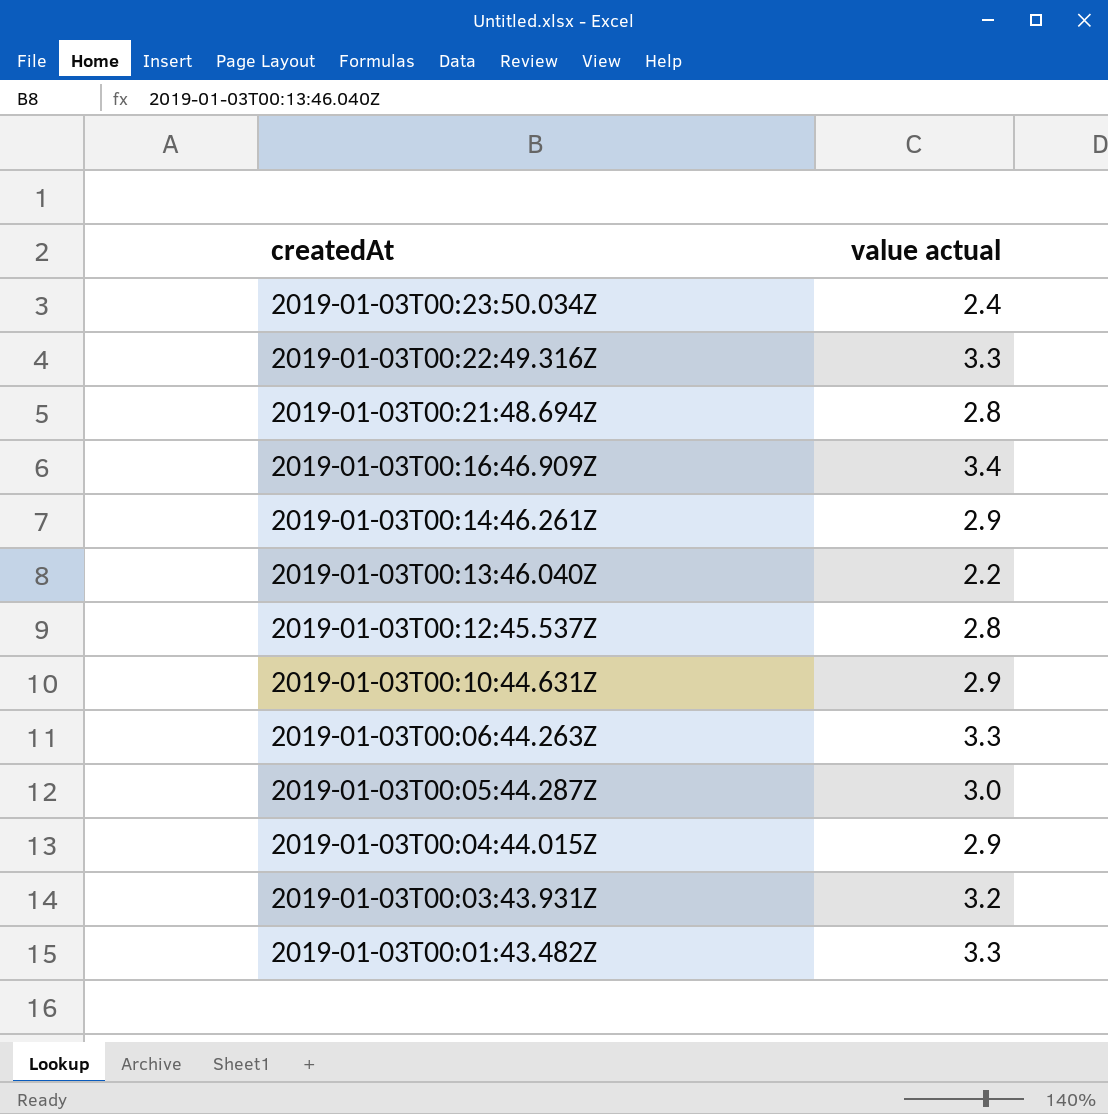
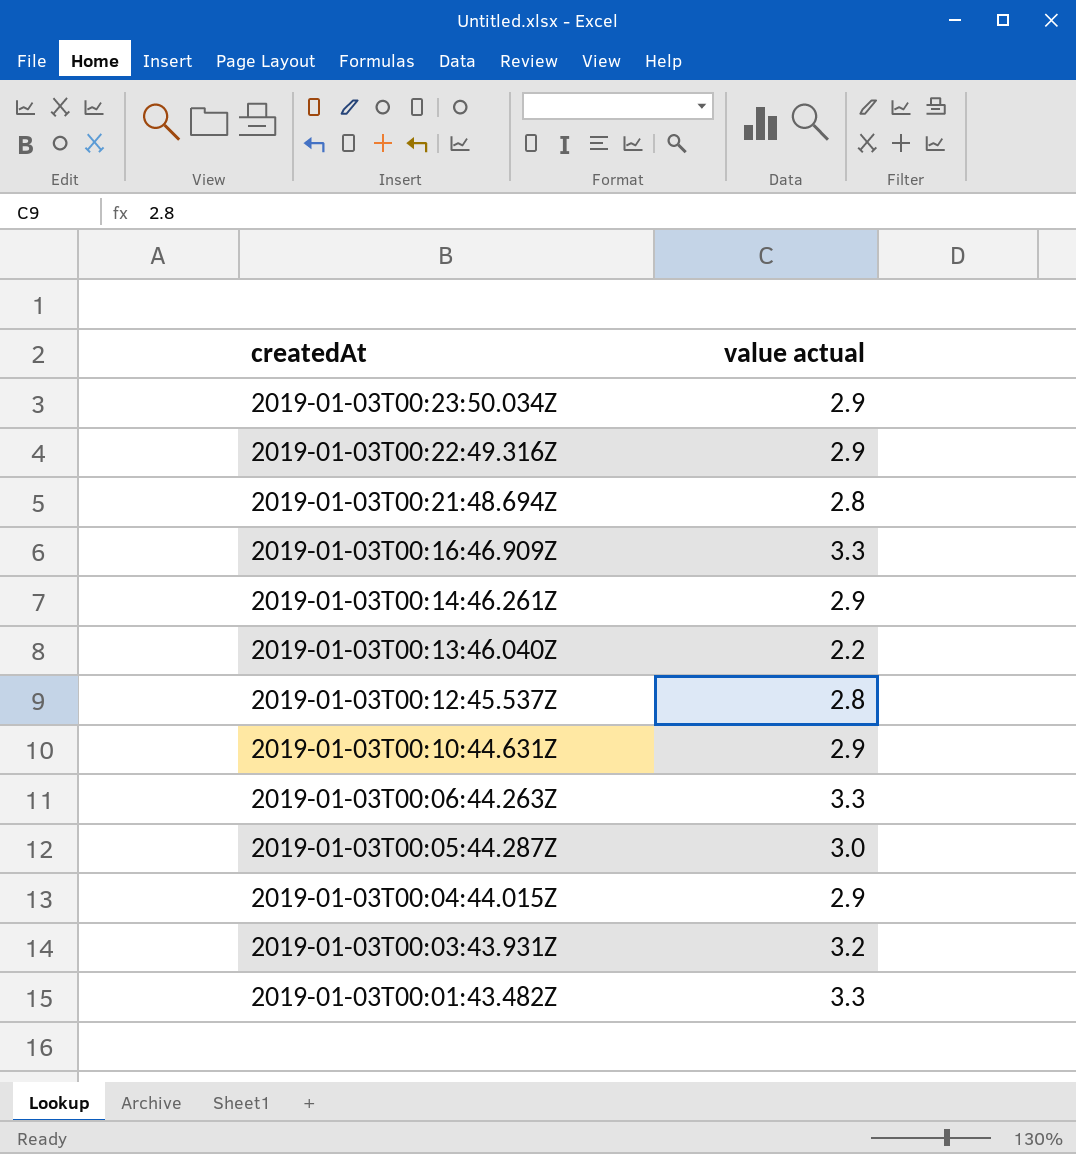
2019-01-03T00:23:50.034Z | value actual: 2.4 -> 2.9
2019-01-03T00:22:49.316Z | value actual: 3.3 -> 2.9
2019-01-03T00:16:46.909Z | value actual: 3.4 -> 3.3

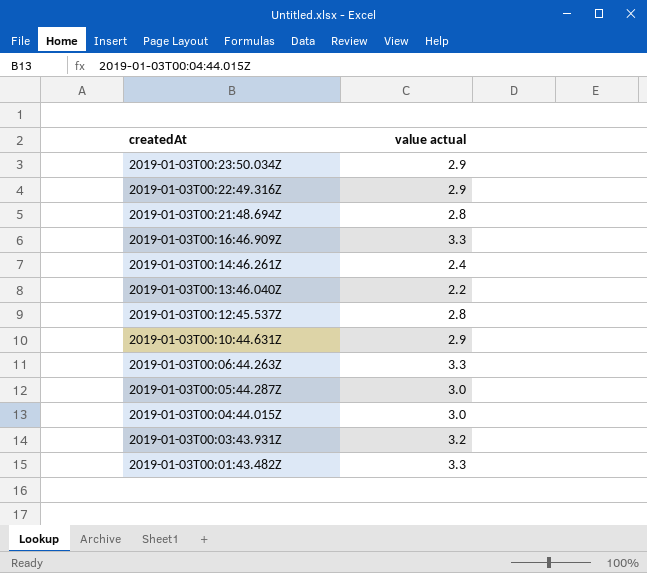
2019-01-03T00:14:46.261Z | value actual: 2.9 -> 2.4
2019-01-03T00:04:44.015Z | value actual: 2.9 -> 3.0

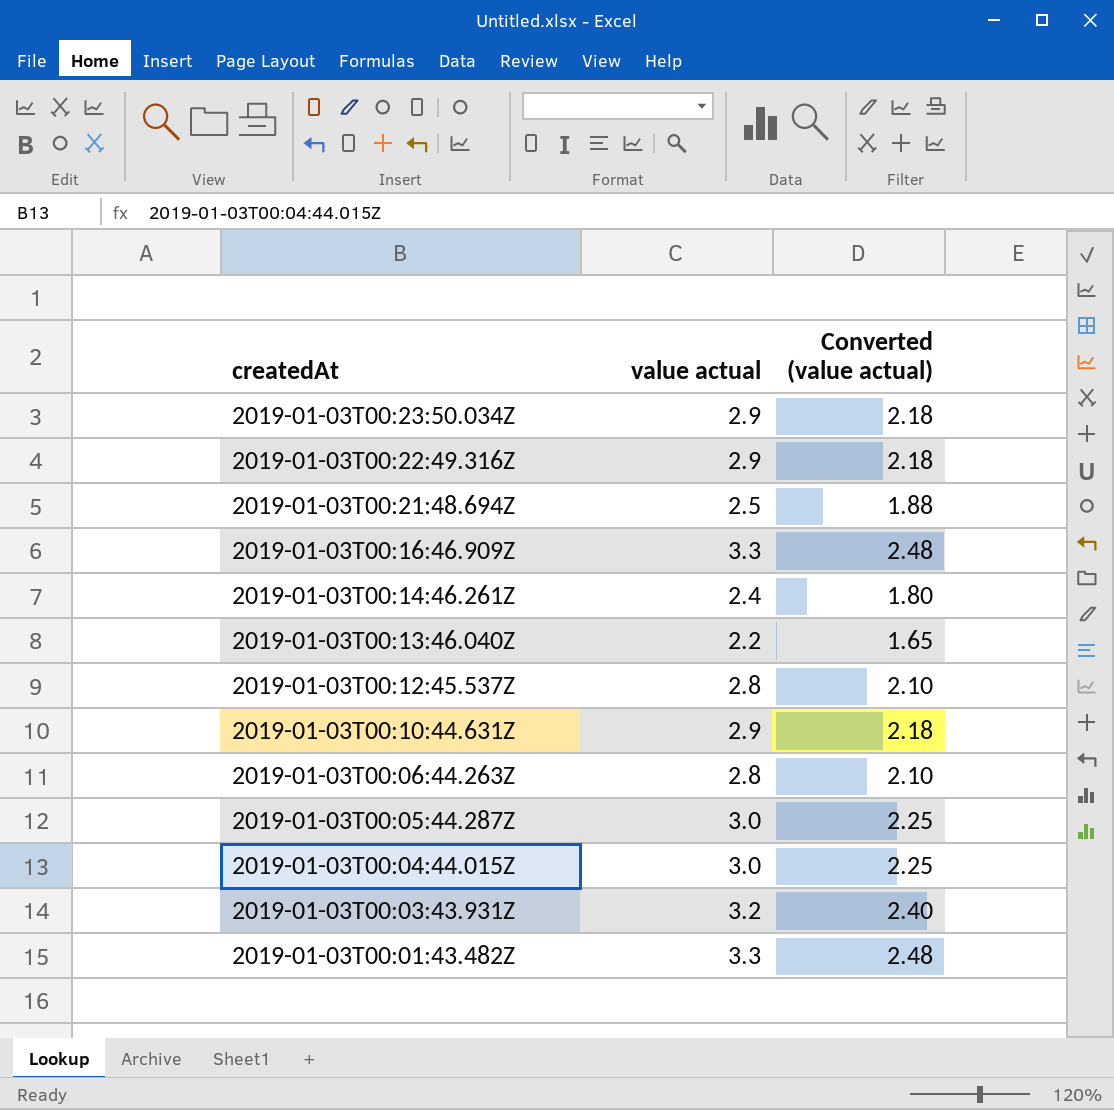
column Converted (value actual) | formula: none -> [value actual] * 0.75
2019-01-03T00:21:48.694Z | value actual: 2.8 -> 2.5
2019-01-03T00:06:44.263Z | value actual: 3.3 -> 2.8

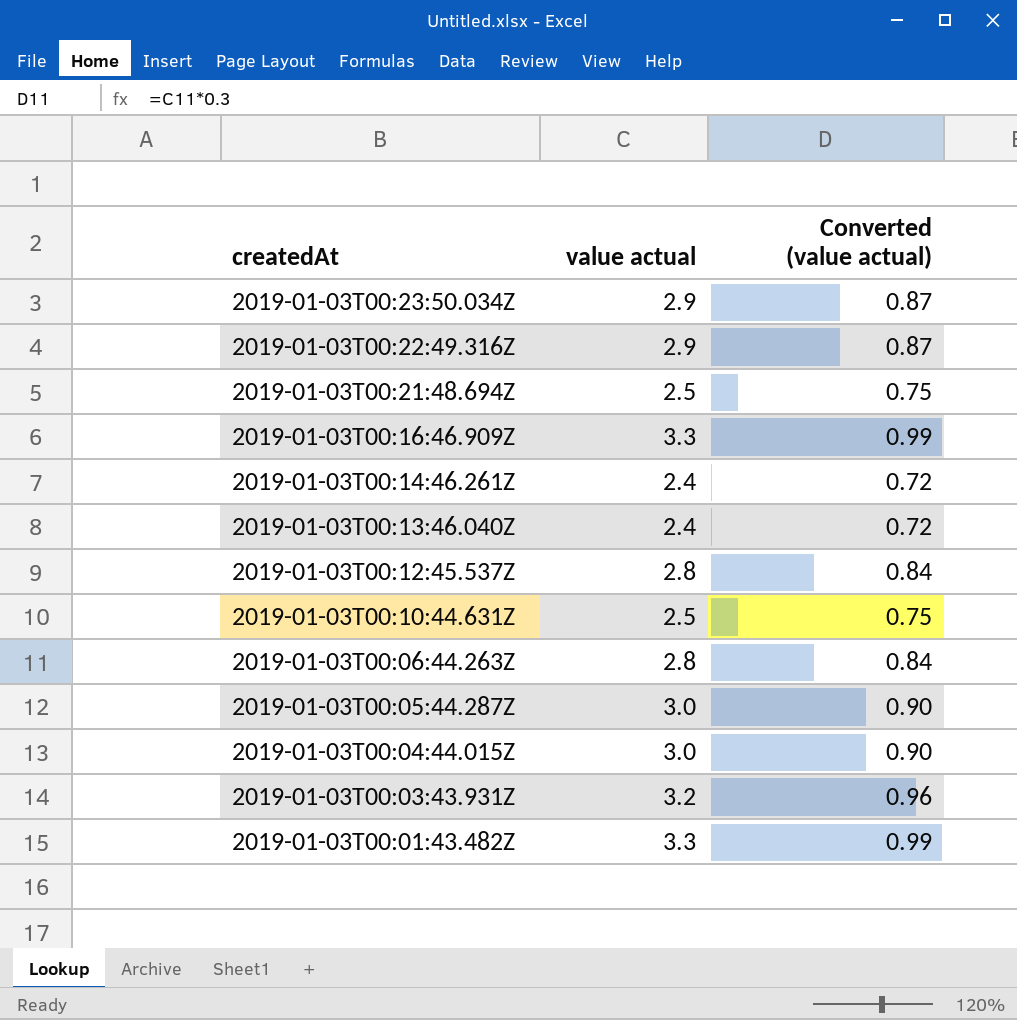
column Converted (value actual) | formula: [value actual] * 0.75 -> [value actual] * 0.3
2019-01-03T00:13:46.040Z | value actual: 2.2 -> 2.4
2019-01-03T00:10:44.631Z | value actual: 2.9 -> 2.5

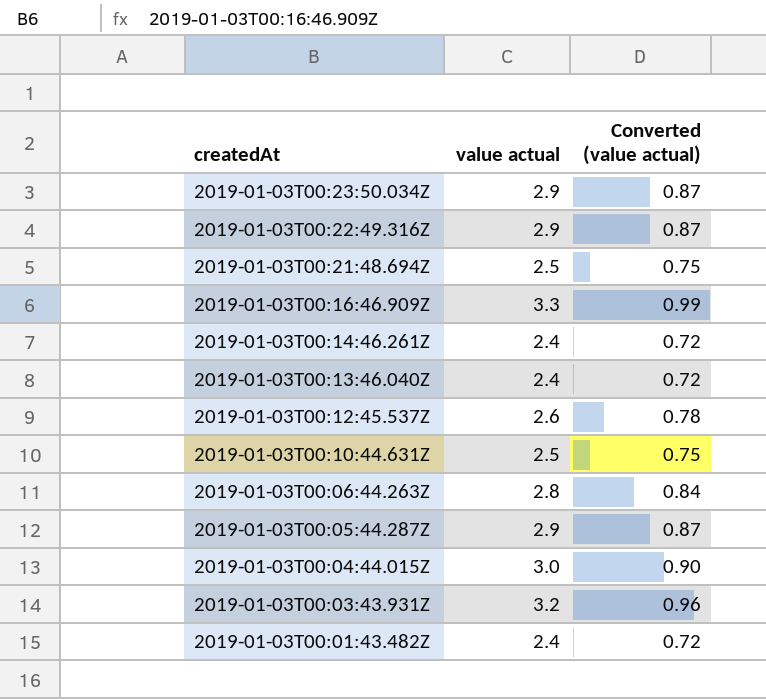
2019-01-03T00:12:45.537Z | value actual: 2.8 -> 2.6
2019-01-03T00:12:45.537Z | Converted (value actual): 0.84 -> 0.78
2019-01-03T00:05:44.287Z | value actual: 3.0 -> 2.9
2019-01-03T00:05:44.287Z | Converted (value actual): 0.90 -> 0.87
2019-01-03T00:01:43.482Z | value actual: 3.3 -> 2.4
2019-01-03T00:01:43.482Z | Converted (value actual): 0.99 -> 0.72

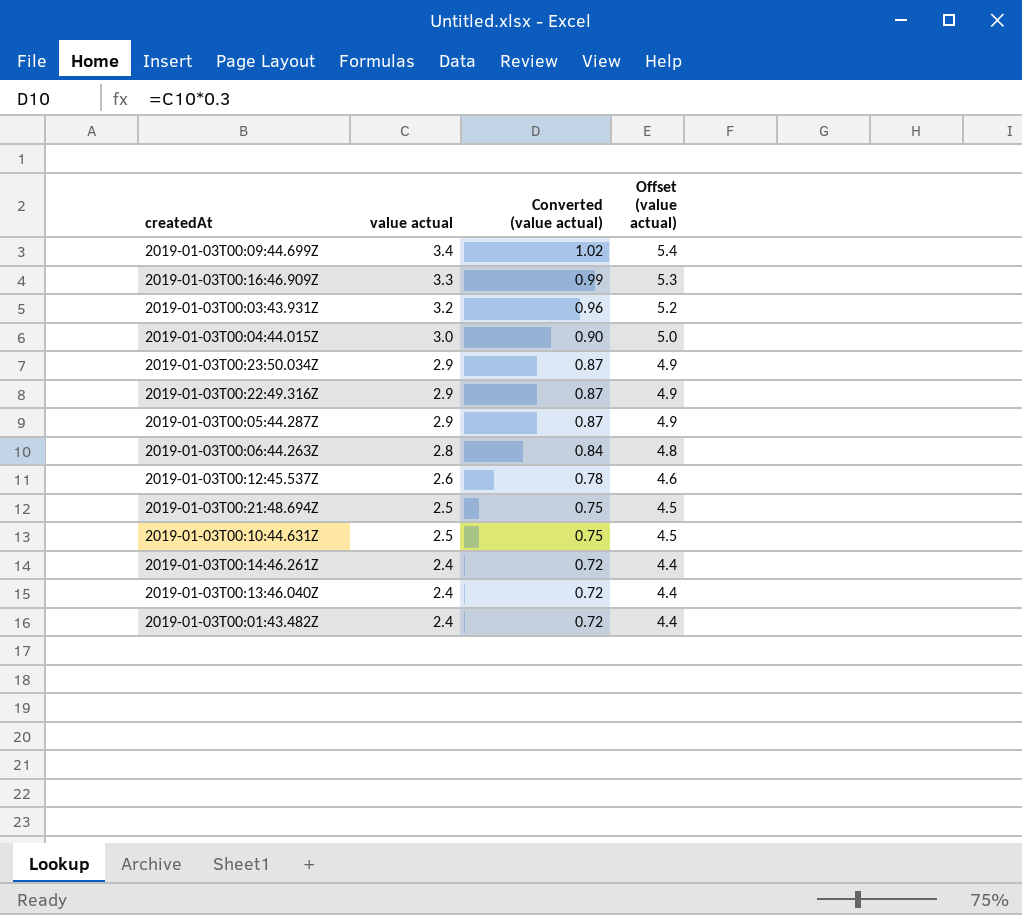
row order: createdAt descending -> value actual descending
column Offset (value actual) | formula: none -> [value actual] + 2
row 2019-01-03T00:09:44.699Z: none -> 3.4 | 1.02 | 5.4

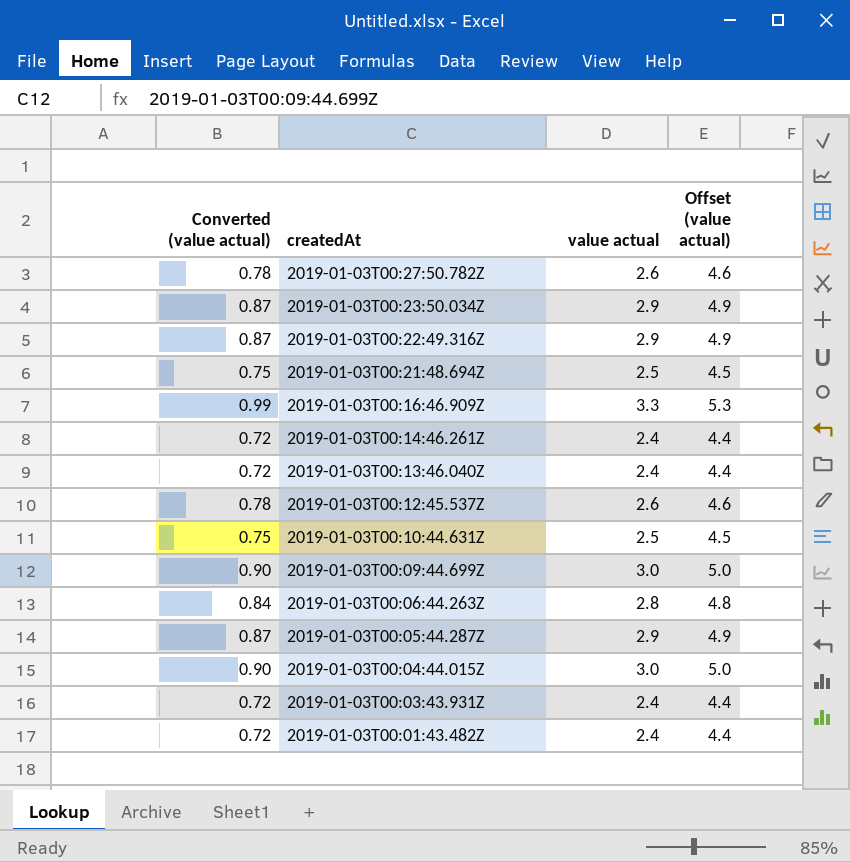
row order: value actual descending -> createdAt descending
column Converted (value actual) | position: 3 -> 1
row 2019-01-03T00:27:50.782Z: none -> 0.78 | 2.6 | 4.6
2019-01-03T00:09:44.699Z | Converted (value actual): 1.02 -> 0.90
2019-01-03T00:09:44.699Z | value actual: 3.4 -> 3.0
2019-01-03T00:09:44.699Z | Offset (value actual): 5.4 -> 5.0
2019-01-03T00:03:43.931Z | Converted (value actual): 0.96 -> 0.72
2019-01-03T00:03:43.931Z | value actual: 3.2 -> 2.4
2019-01-03T00:03:43.931Z | Offset (value actual): 5.2 -> 4.4

